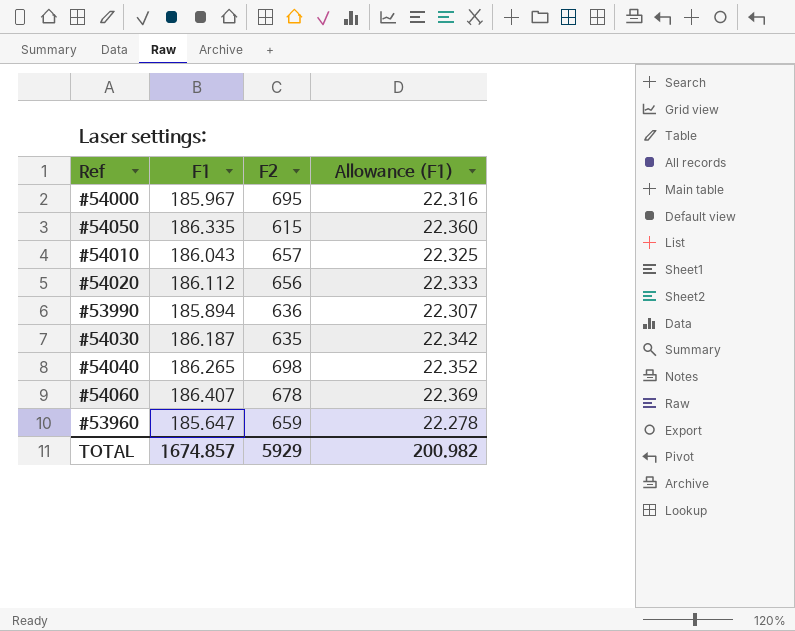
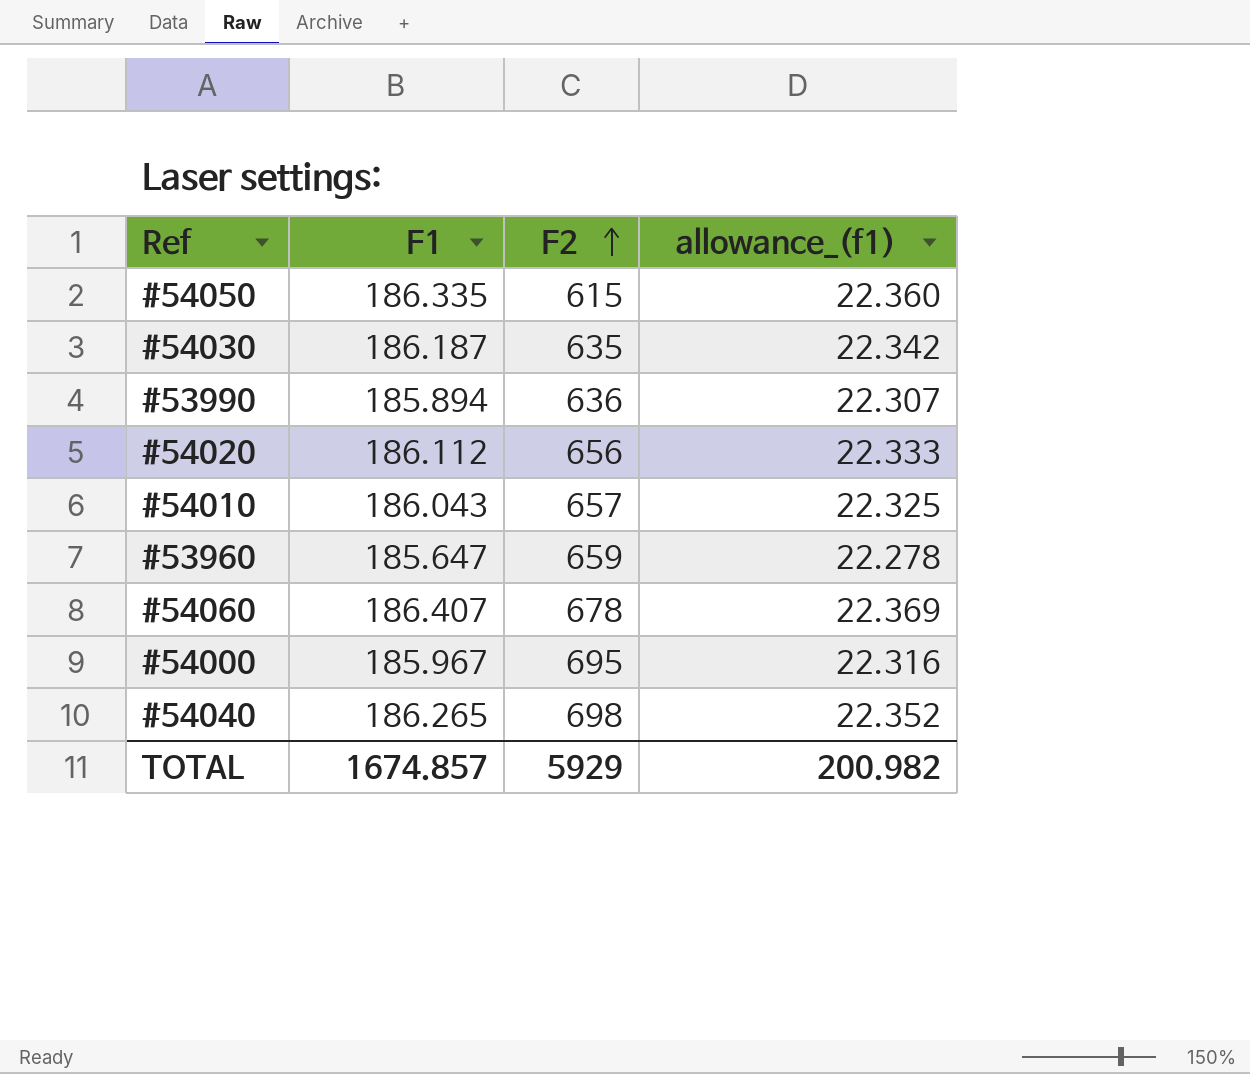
row order: none -> F2 ascending
column name: Allowance (F1) -> allowance_(f1)

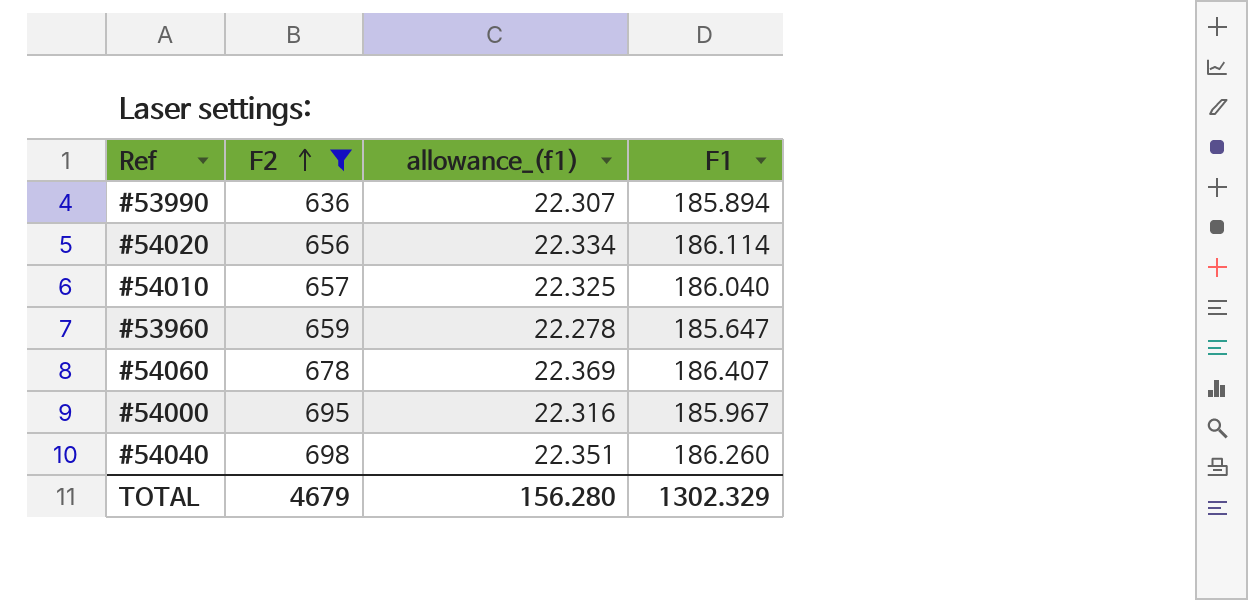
filter: none -> F2 >= 636
column F1 | position: 2 -> 4
#54020 | allowance_(f1): 22.333 -> 22.334
#54020 | F1: 186.112 -> 186.114
#54010 | F1: 186.043 -> 186.040
#54040 | allowance_(f1): 22.352 -> 22.351
#54040 | F1: 186.265 -> 186.260
TOTAL | F2: 5929 -> 4679
TOTAL | allowance_(f1): 200.982 -> 156.280
TOTAL | F1: 1674.857 -> 1302.329

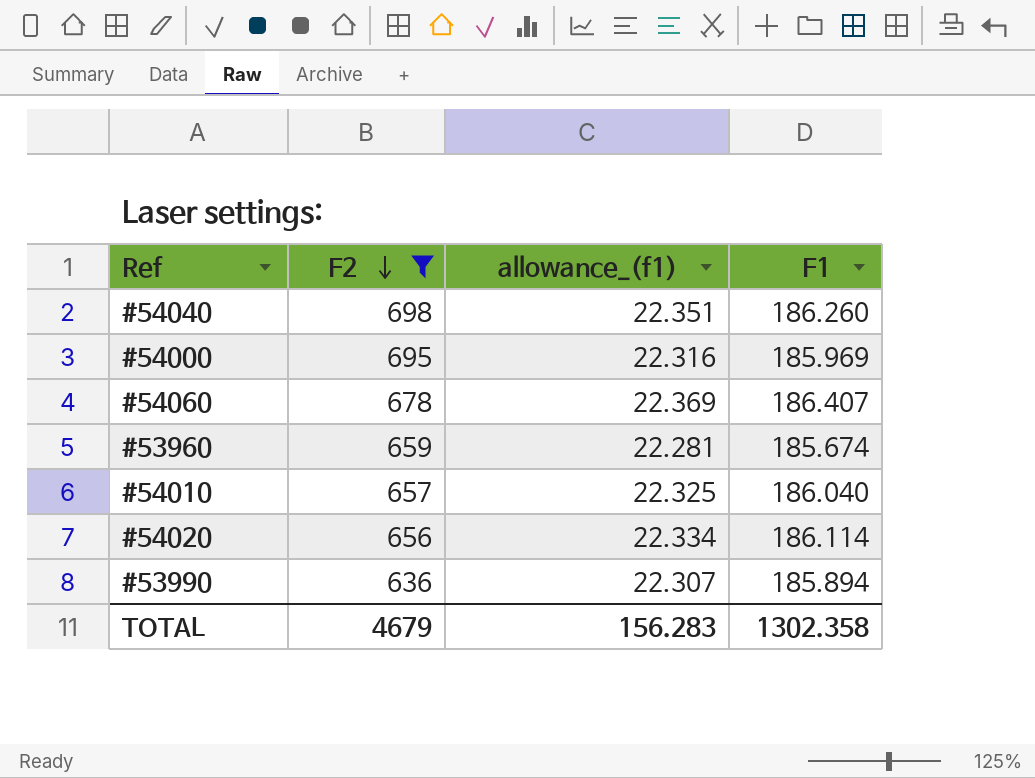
row order: F2 ascending -> F2 descending
#54000 | F1: 185.967 -> 185.969
#53960 | allowance_(f1): 22.278 -> 22.281
#53960 | F1: 185.647 -> 185.674
TOTAL | allowance_(f1): 156.280 -> 156.283
TOTAL | F1: 1302.329 -> 1302.358

